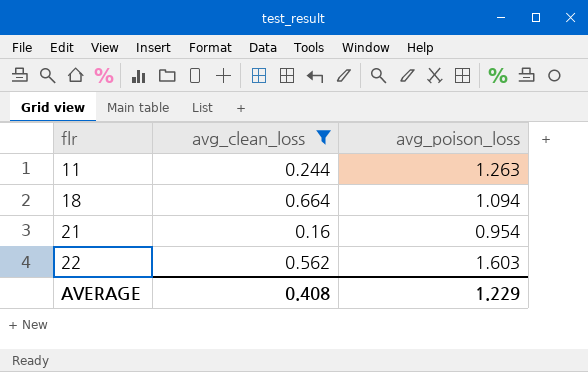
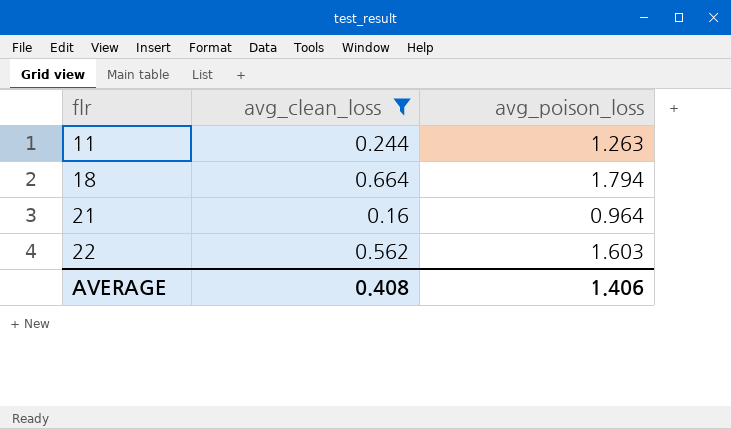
18 | avg_poison_loss: 1.094 -> 1.794
21 | avg_poison_loss: 0.954 -> 0.964
AVERAGE | avg_poison_loss: 1.229 -> 1.406

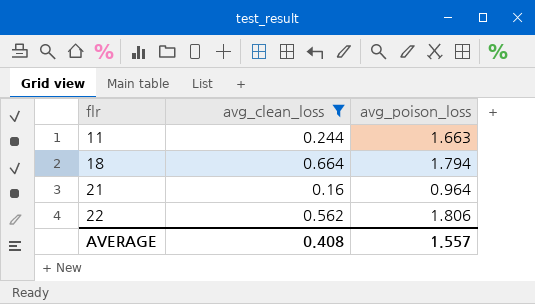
11 | avg_poison_loss: 1.263 -> 1.663
22 | avg_poison_loss: 1.603 -> 1.806
AVERAGE | avg_poison_loss: 1.406 -> 1.557

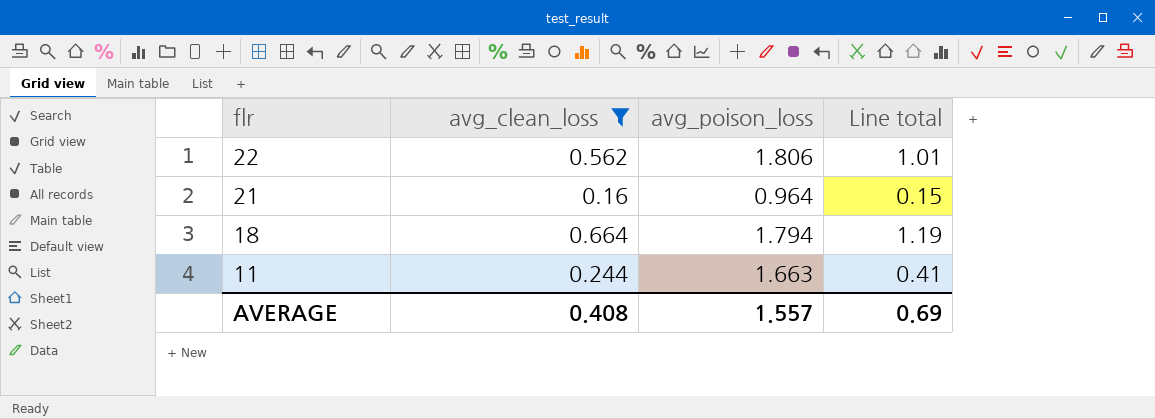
row order: flr ascending -> flr descending
column Line total | formula: none -> [avg_clean_loss] * [avg_poison_loss]

